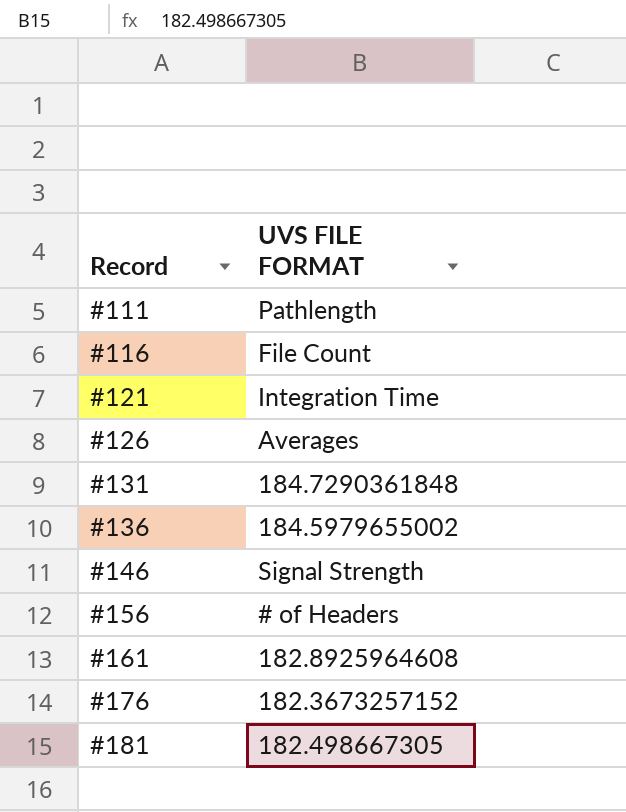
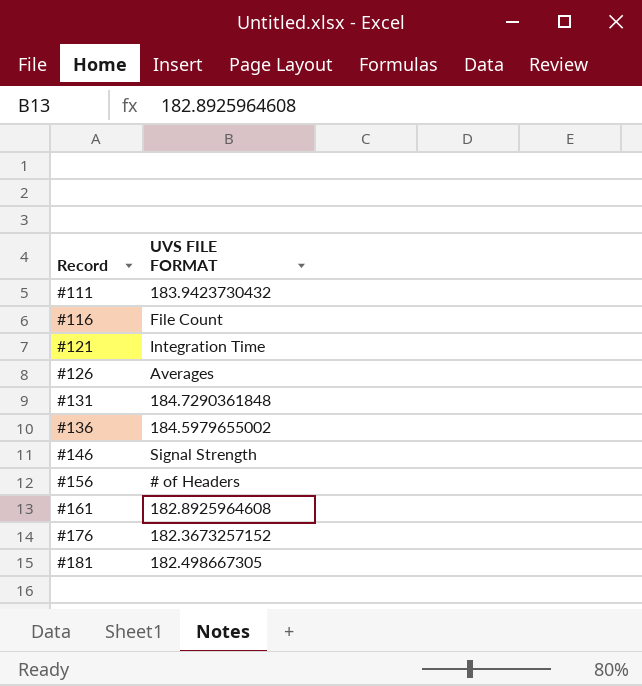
#111 | UVS FILE FORMAT: Pathlength -> 183.9423730432

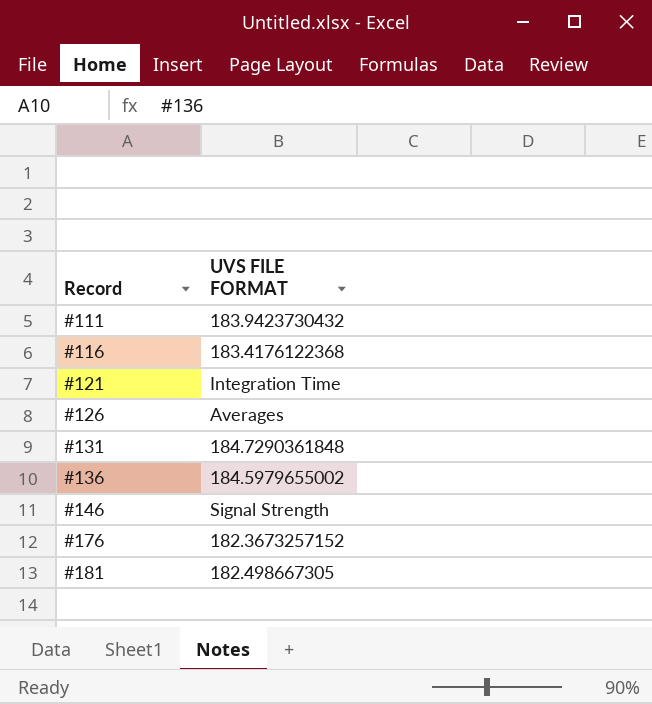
row #156: # of Headers -> none
row #161: 182.8925964608 -> none
#116 | UVS FILE FORMAT: File Count -> 183.4176122368

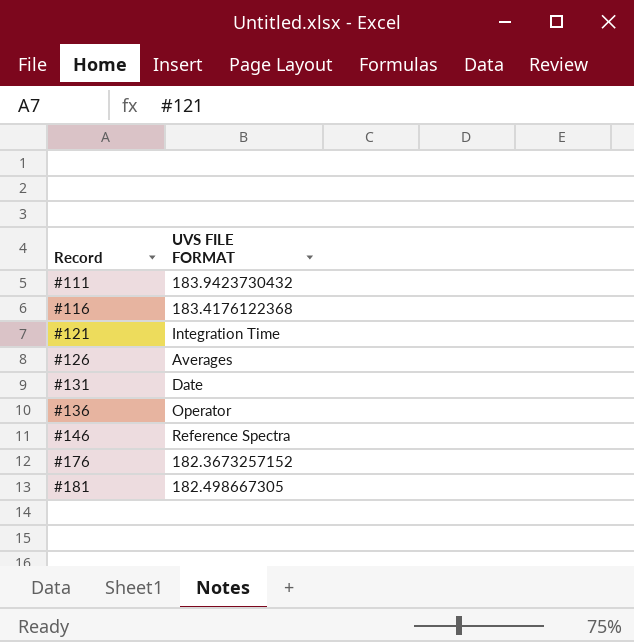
#131 | UVS FILE FORMAT: 184.7290361848 -> Date
#136 | UVS FILE FORMAT: 184.5979655002 -> Operator
#146 | UVS FILE FORMAT: Signal Strength -> Reference Spectra

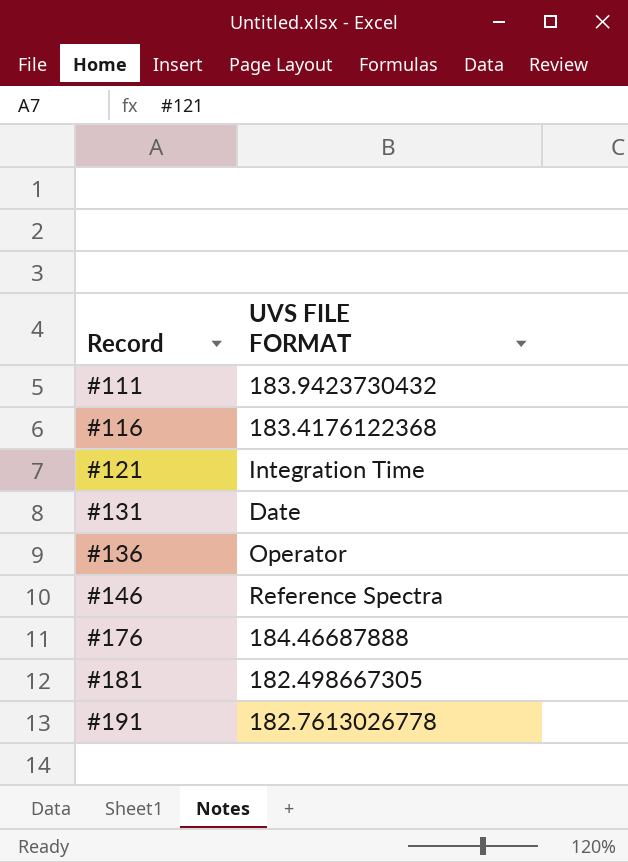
row #126: Averages -> none
#176 | UVS FILE FORMAT: 182.3673257152 -> 184.46687888
row #191: none -> 182.7613026778

